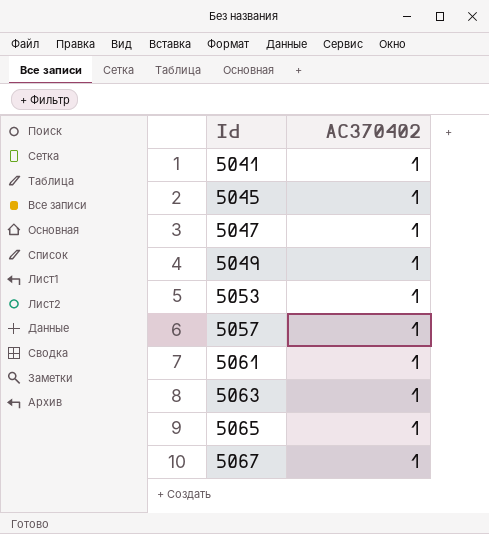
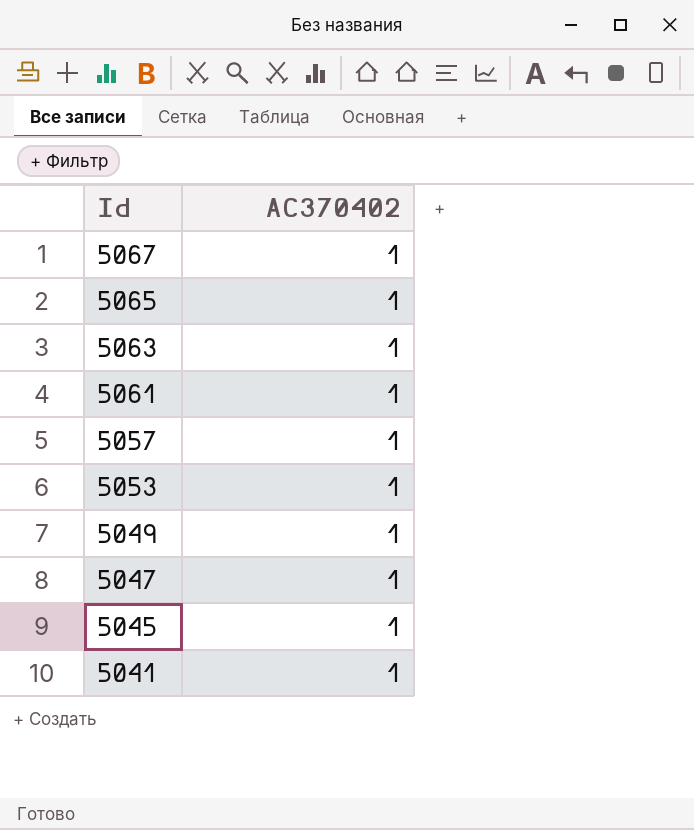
row order: Id ascending -> Id descending

